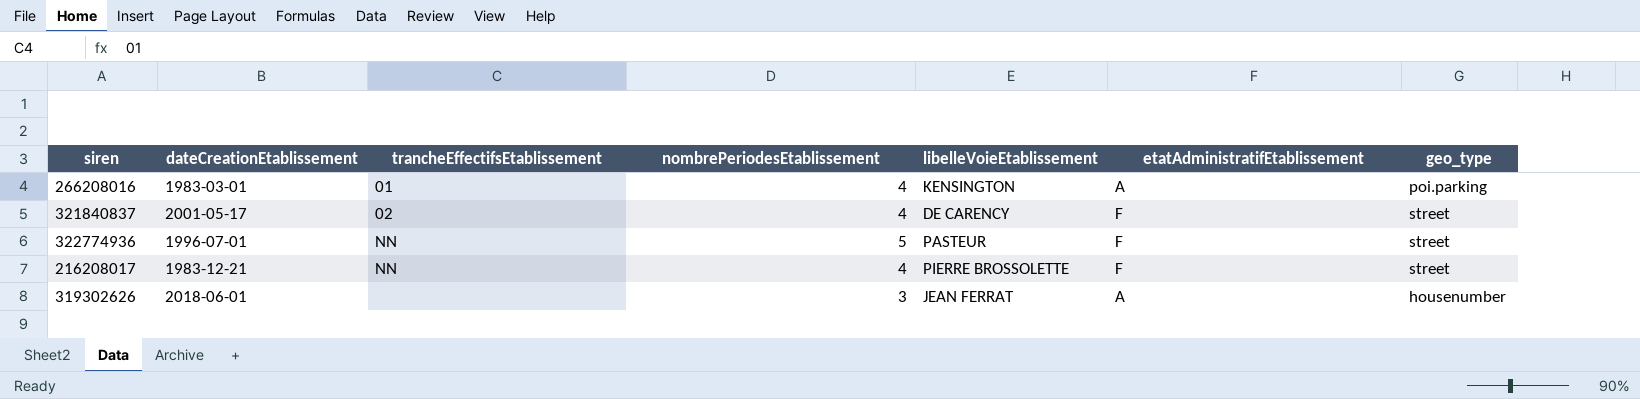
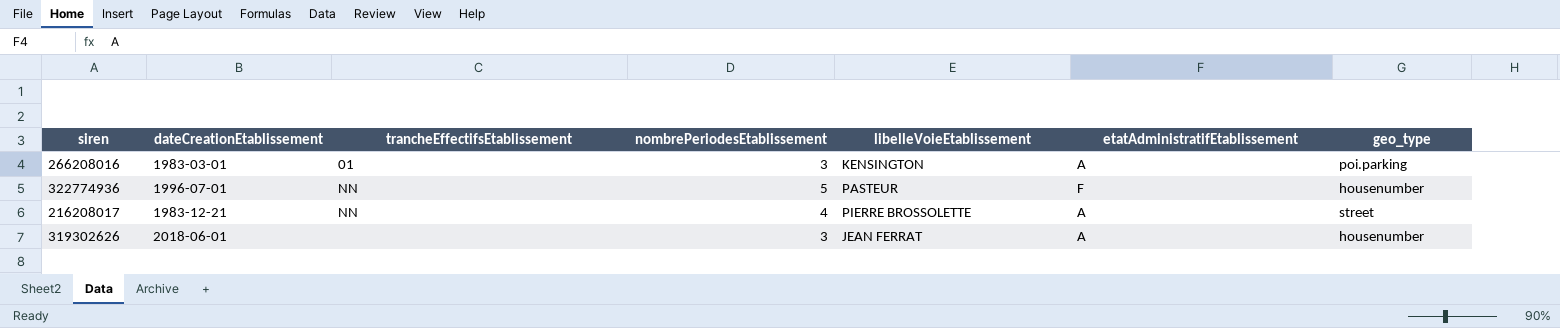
row 321840837: 2001-05-17 | 02 | 4 | DE CARENCY | F | street -> none
266208016 | nombrePeriodesEtablissement: 4 -> 3
322774936 | geo_type: street -> housenumber
216208017 | etatAdministratifEtablissement: F -> A

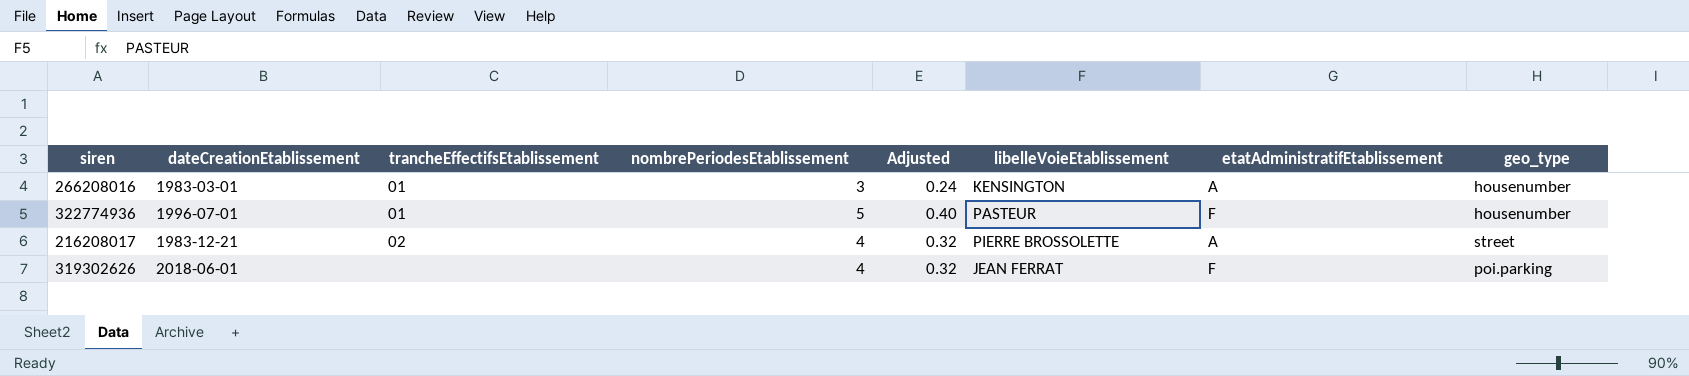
column Adjusted | formula: none -> [nombrePeriodesEtablissement] * 0.08
266208016 | geo_type: poi.parking -> housenumber
322774936 | trancheEffectifsEtablissement: NN -> 01
216208017 | trancheEffectifsEtablissement: NN -> 02
319302626 | nombrePeriodesEtablissement: 3 -> 4
319302626 | etatAdministratifEtablissement: A -> F
319302626 | geo_type: housenumber -> poi.parking

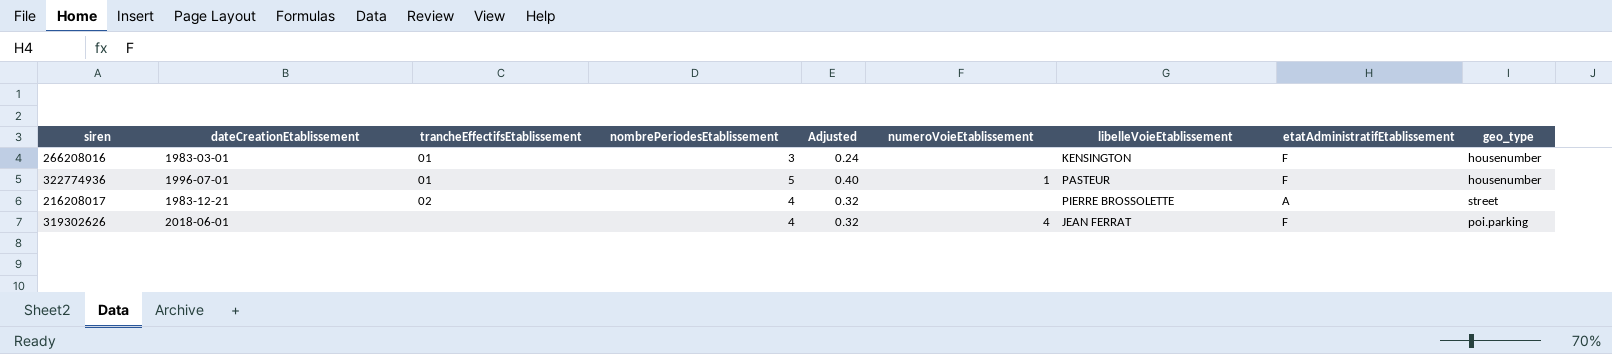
column numeroVoieEtablissement | position: none -> 6
266208016 | etatAdministratifEtablissement: A -> F

